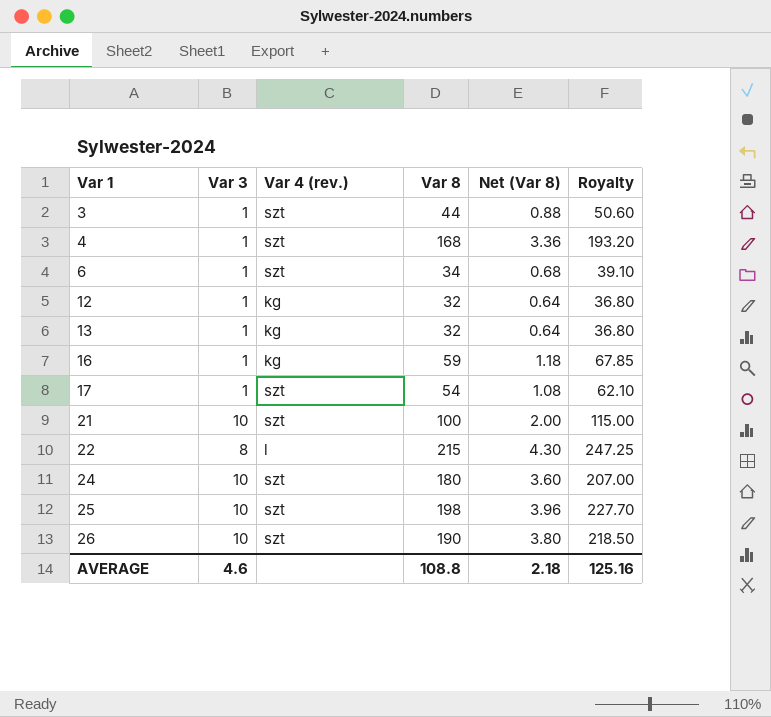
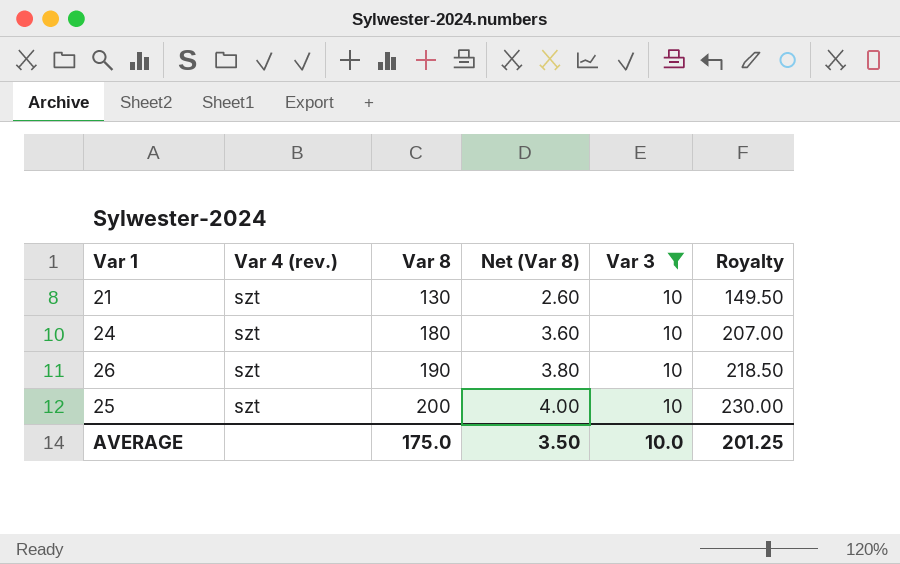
filter: none -> Var 3 = 10
row order: Var 1 ascending -> Var 8 ascending
column Var 3 | position: 2 -> 5
21 | Var 8: 100 -> 130
21 | Net (Var 8): 2.00 -> 2.60
21 | Royalty: 115.00 -> 149.50
25 | Var 8: 198 -> 200
25 | Net (Var 8): 3.96 -> 4.00
25 | Royalty: 227.70 -> 230.00
AVERAGE | Var 8: 108.8 -> 175.0
AVERAGE | Net (Var 8): 2.18 -> 3.50
AVERAGE | Var 3: 4.6 -> 10.0
AVERAGE | Royalty: 125.16 -> 201.25

